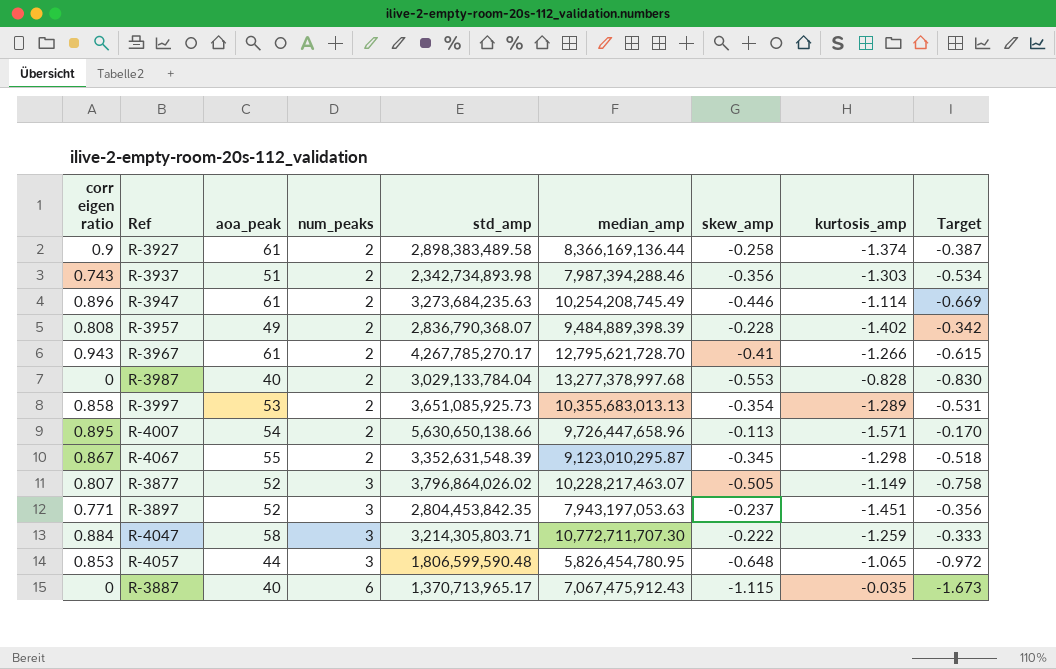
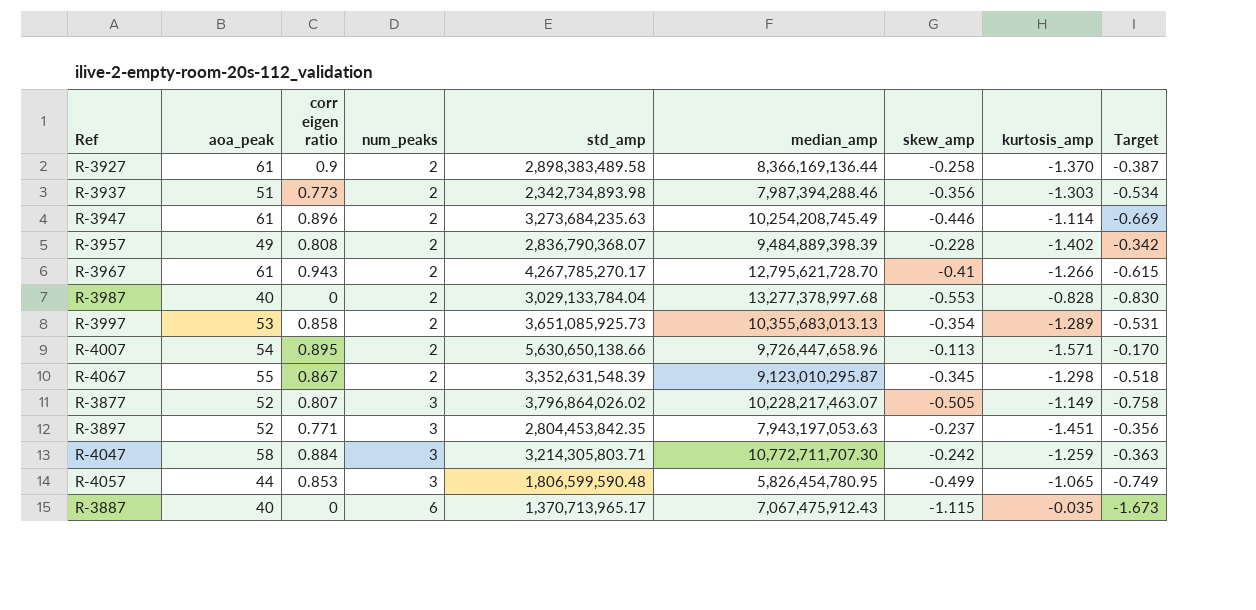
column corr eigen ratio | position: 1 -> 3
R-3927 | kurtosis_amp: -1.374 -> -1.370
R-3937 | corr eigen ratio: 0.743 -> 0.773
R-4047 | skew_amp: -0.222 -> -0.242
R-4047 | Target: -0.333 -> -0.363
R-4057 | skew_amp: -0.648 -> -0.499
R-4057 | Target: -0.972 -> -0.749

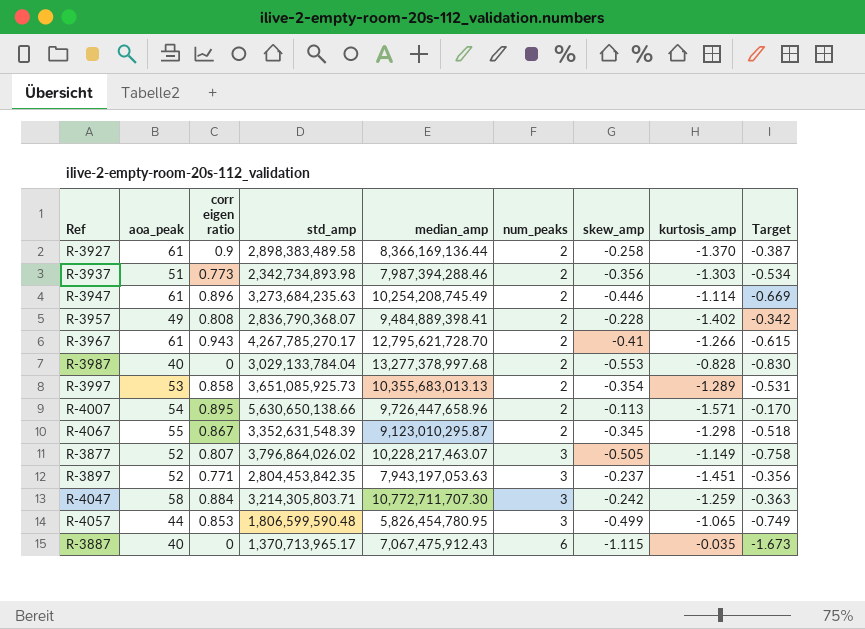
column num_peaks | position: 4 -> 6
R-3957 | median_amp: 9,484,889,398.39 -> 9,484,889,398.41

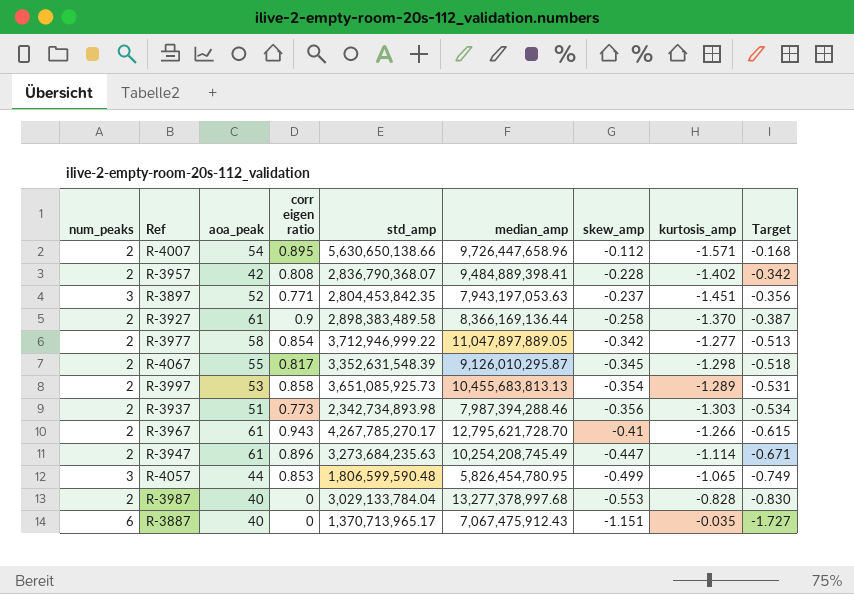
row order: num_peaks ascending -> skew_amp descending
column num_peaks | position: 6 -> 1
row R-3877: 52 | 0.807 | 3,796,864,026.02 | 10,228,217,463.07 | 3 | -0.505 | -1.149 | -0.758 -> none
row R-4047: 58 | 0.884 | 3,214,305,803.71 | 10,772,711,707.30 | 3 | -0.242 | -1.259 | -0.363 -> none
R-4007 | skew_amp: -0.113 -> -0.112
R-4007 | Target: -0.170 -> -0.168
R-3957 | aoa_peak: 49 -> 42
row R-3977: none -> 2 | 58 | 0.854 | 3,712,946,999.22 | 11,047,897,889.05 | -0.342 | -1.277 | -0.513
R-4067 | corr eigen ratio: 0.867 -> 0.817
R-4067 | median_amp: 9,123,010,295.87 -> 9,126,010,295.87
R-3997 | median_amp: 10,355,683,013.13 -> 10,455,683,813.13
R-3947 | skew_amp: -0.446 -> -0.447
R-3947 | Target: -0.669 -> -0.671
R-3887 | skew_amp: -1.115 -> -1.151
R-3887 | Target: -1.673 -> -1.727

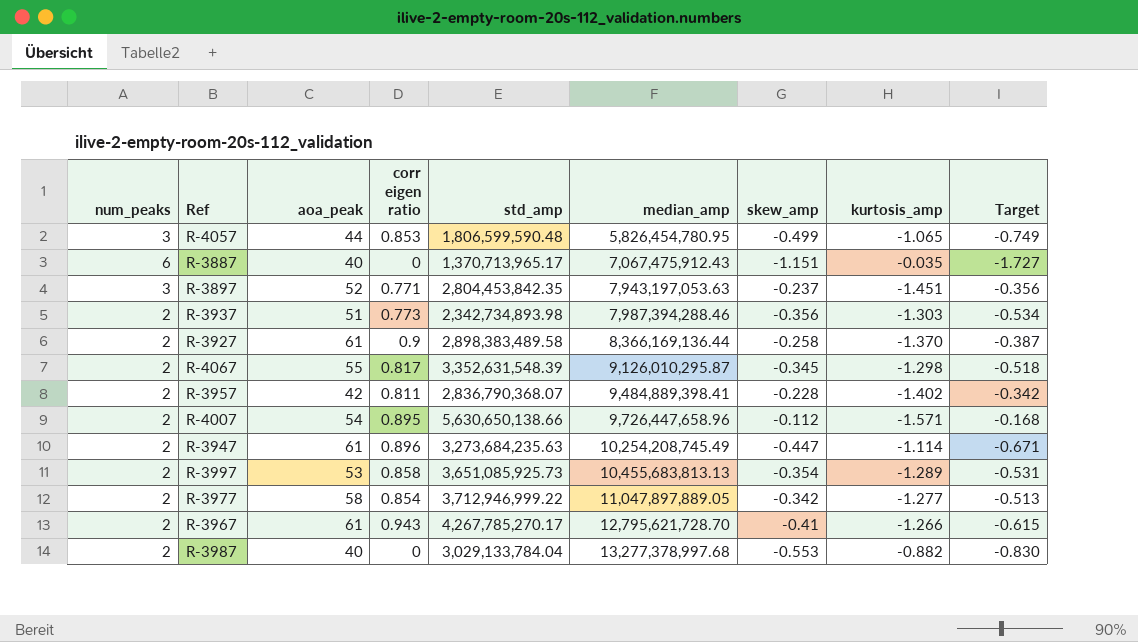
row order: skew_amp descending -> median_amp ascending
R-3957 | corr eigen ratio: 0.808 -> 0.811
R-3987 | kurtosis_amp: -0.828 -> -0.882

